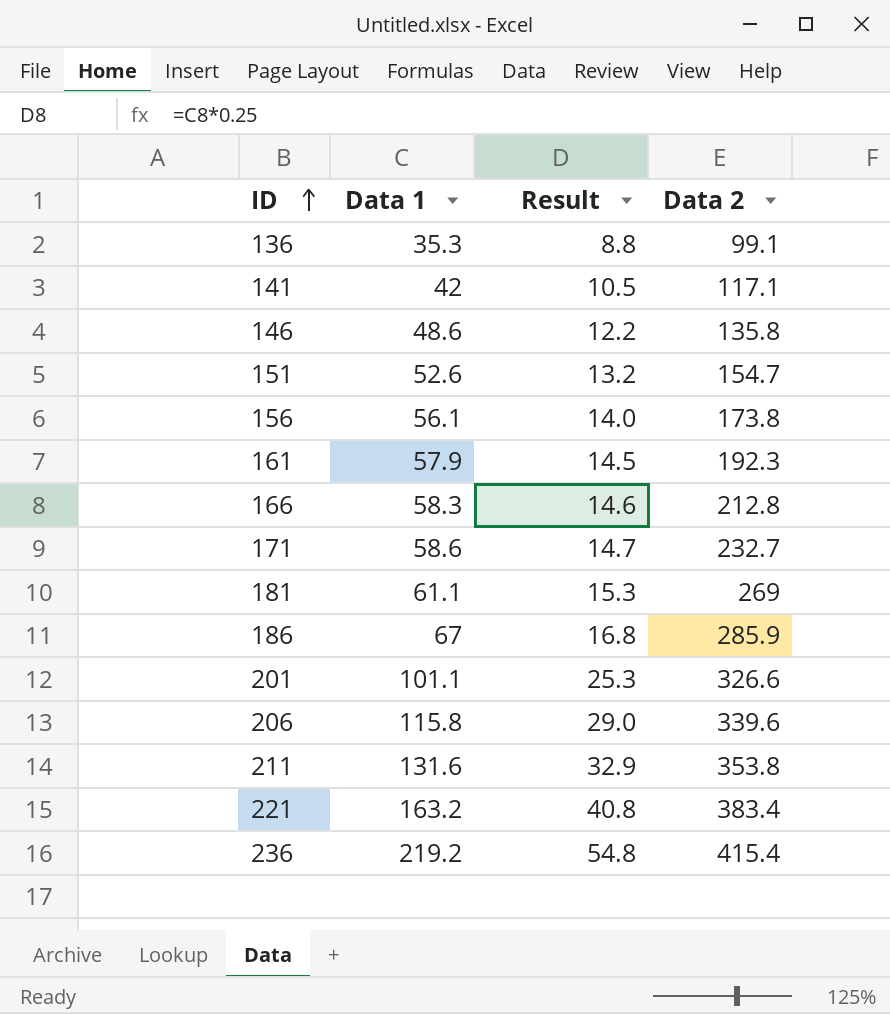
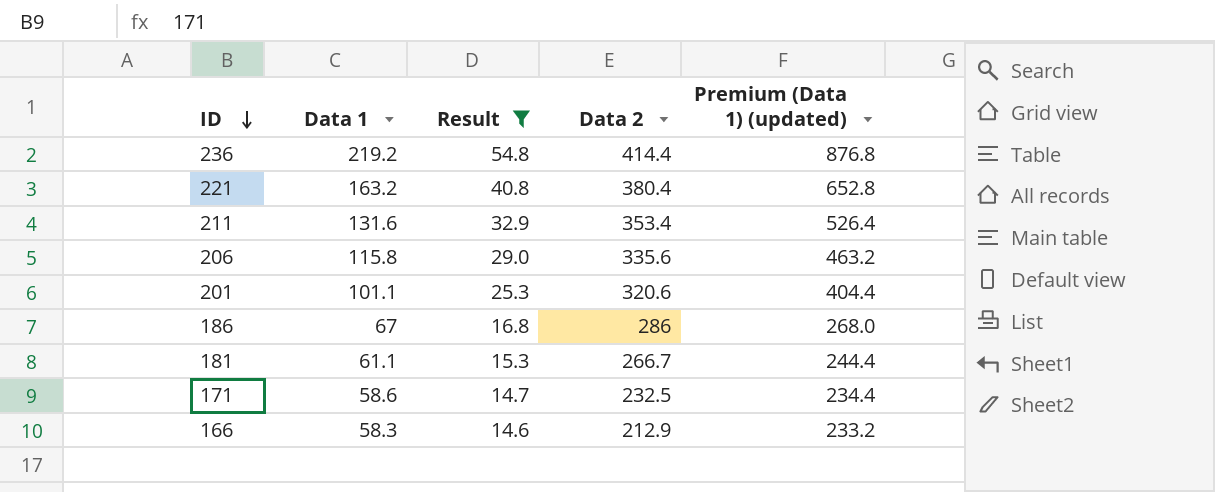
filter: none -> Result >= 14.6
row order: ID ascending -> ID descending
column Premium (Data 1) (updated) | formula: none -> [Data 1] * 4
236 | Data 2: 415.4 -> 414.4
221 | Data 2: 383.4 -> 380.4
211 | Data 2: 353.8 -> 353.4
206 | Data 2: 339.6 -> 335.6
201 | Data 2: 326.6 -> 320.6
186 | Data 2: 285.9 -> 286
181 | Data 2: 269 -> 266.7
171 | Data 2: 232.7 -> 232.5
166 | Data 2: 212.8 -> 212.9

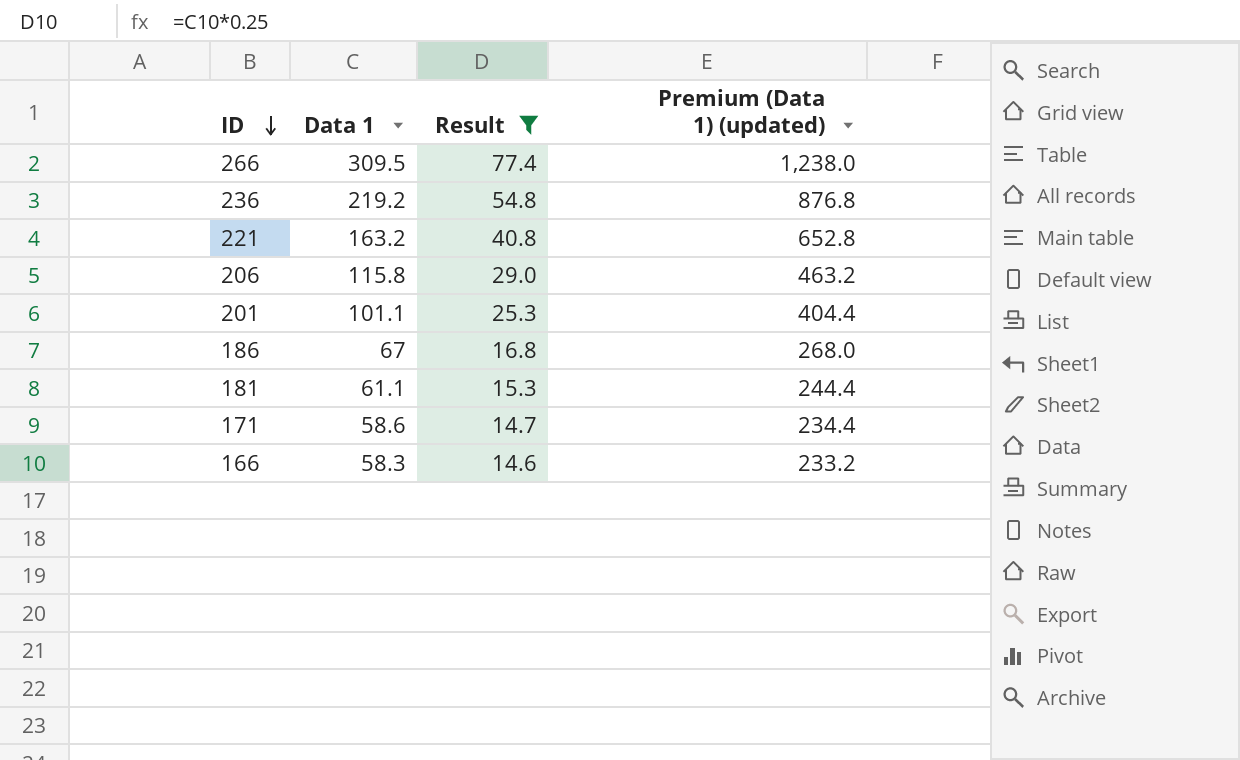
column Data 2 | position: 4 -> none
row 211: 131.6 | 32.9 | 353.4 | 526.4 -> none
row 266: none -> 309.5 | 77.4 | 1,238.0

